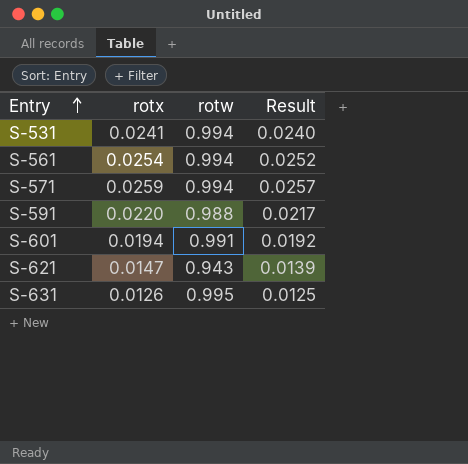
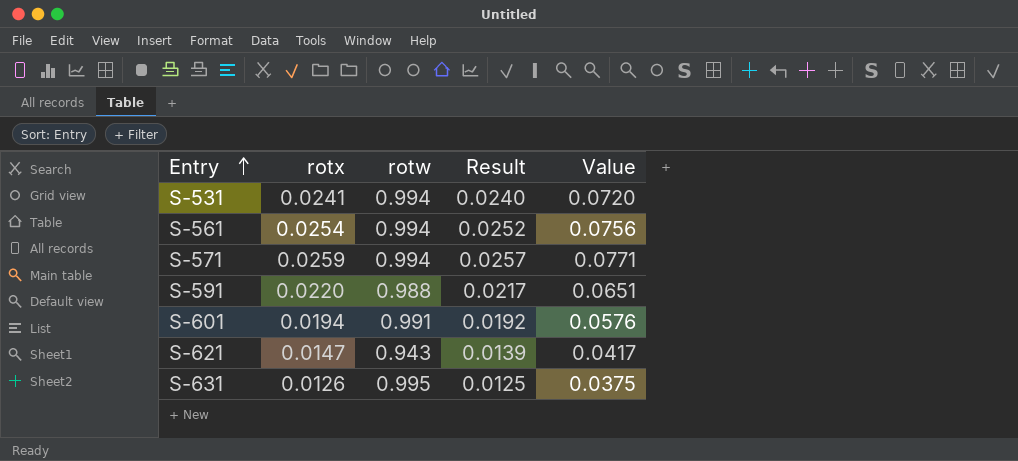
column Value | formula: none -> [Result] * 3

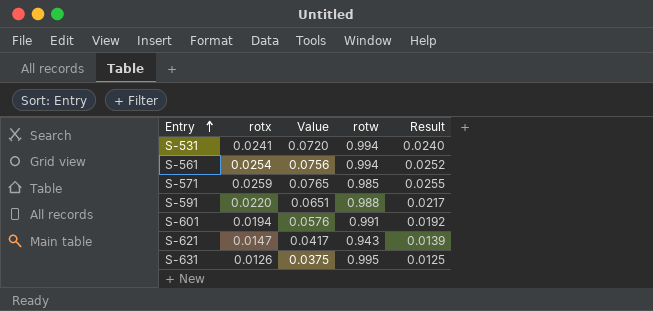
column Value | position: 5 -> 3
S-571 | Value: 0.0771 -> 0.0765
S-571 | rotw: 0.994 -> 0.985
S-571 | Result: 0.0257 -> 0.0255

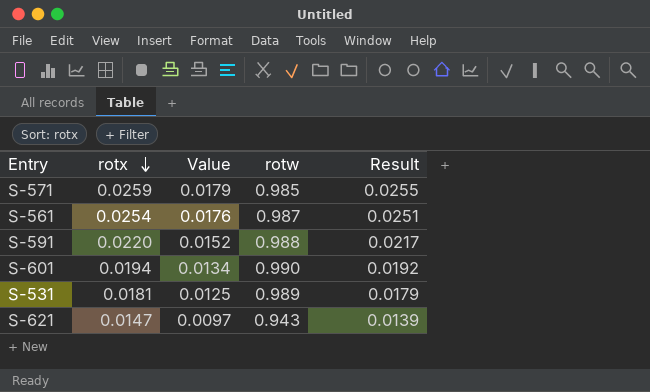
row order: Entry ascending -> rotx descending
column Value | formula: [Result] * 3 -> [Result] * 0.7
row S-631: 0.0126 | 0.0375 | 0.995 | 0.0125 -> none
S-561 | rotw: 0.994 -> 0.987
S-561 | Result: 0.0252 -> 0.0251
S-601 | rotw: 0.991 -> 0.990
S-531 | rotx: 0.0241 -> 0.0181
S-531 | rotw: 0.994 -> 0.989
S-531 | Result: 0.0240 -> 0.0179

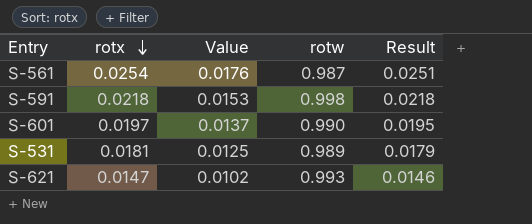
row S-571: 0.0259 | 0.0179 | 0.985 | 0.0255 -> none
S-591 | rotx: 0.0220 -> 0.0218
S-591 | Value: 0.0152 -> 0.0153
S-591 | rotw: 0.988 -> 0.998
S-591 | Result: 0.0217 -> 0.0218
S-601 | rotx: 0.0194 -> 0.0197
S-601 | Value: 0.0134 -> 0.0137
S-601 | Result: 0.0192 -> 0.0195
S-621 | Value: 0.0097 -> 0.0102
S-621 | rotw: 0.943 -> 0.993
S-621 | Result: 0.0139 -> 0.0146

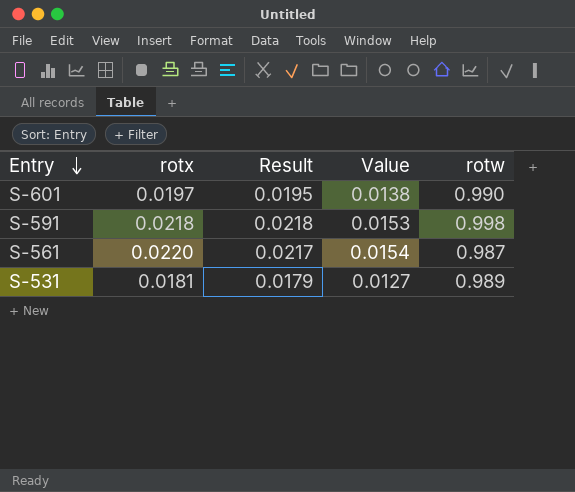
row order: rotx descending -> Entry descending
column Result | position: 5 -> 3
column Value | formula: [Result] * 0.7 -> [rotx] * 0.7
row S-621: 0.0147 | 0.0102 | 0.993 | 0.0146 -> none
S-561 | rotx: 0.0254 -> 0.0220
S-561 | Result: 0.0251 -> 0.0217

